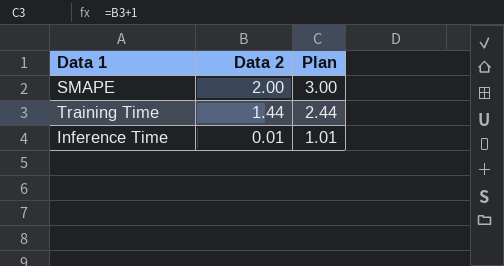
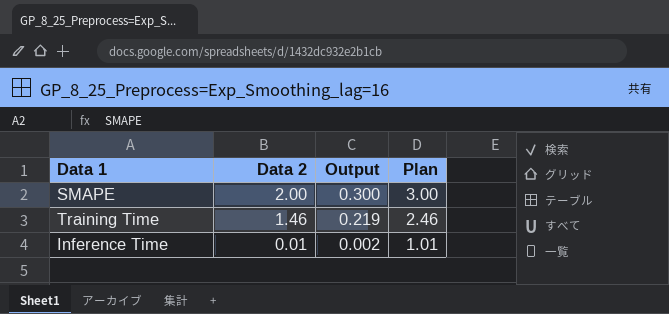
column Output | formula: none -> [Data 2] * 0.15
Training Time | Data 2: 1.44 -> 1.46
Training Time | Plan: 2.44 -> 2.46

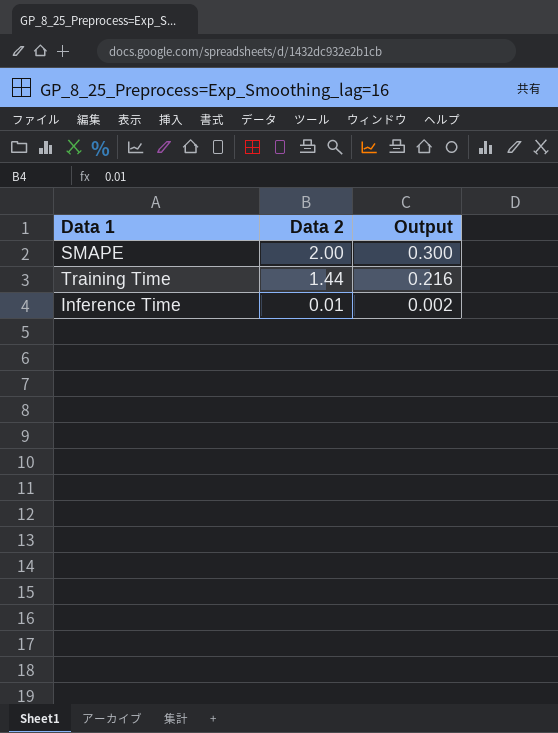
column Plan | formula: [Data 2] + 1 -> none
Training Time | Data 2: 1.46 -> 1.44
Training Time | Output: 0.219 -> 0.216

